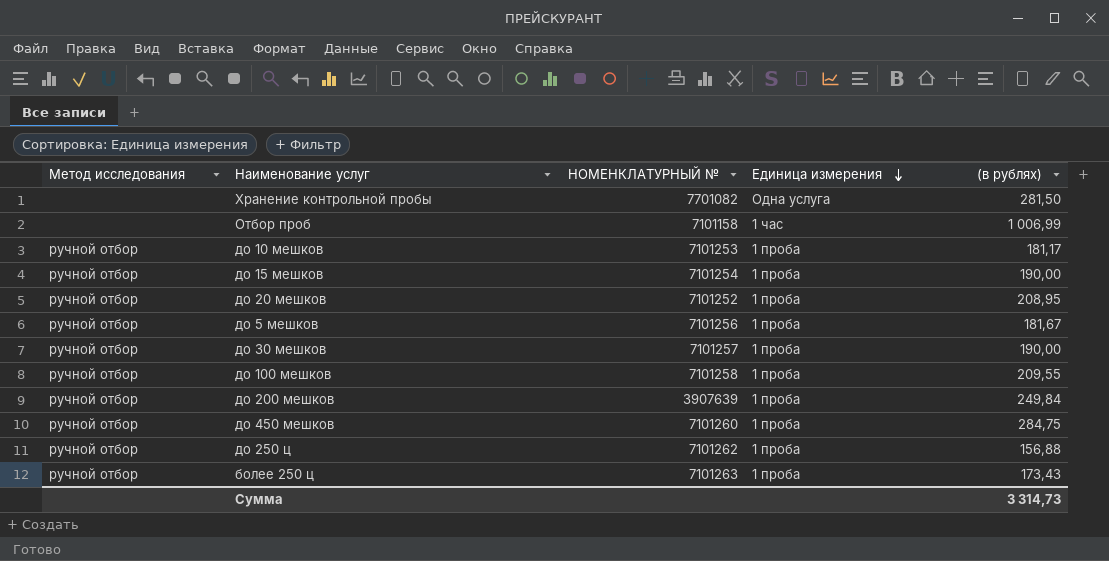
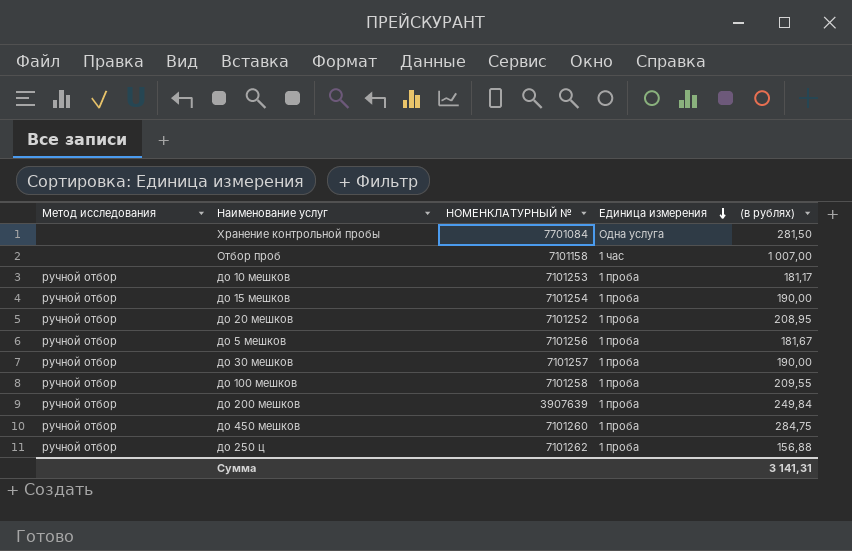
row более 250 ц: ручной отбор | 7101263 | 1 проба | 173,43 -> none
Хранение контрольной пробы | НОМЕНКЛАТУРНЫЙ №: 7701082 -> 7701084
Отбор проб | (в рублях): 1 006,99 -> 1 007,00
Сумма | (в рублях): 3 314,73 -> 3 141,31

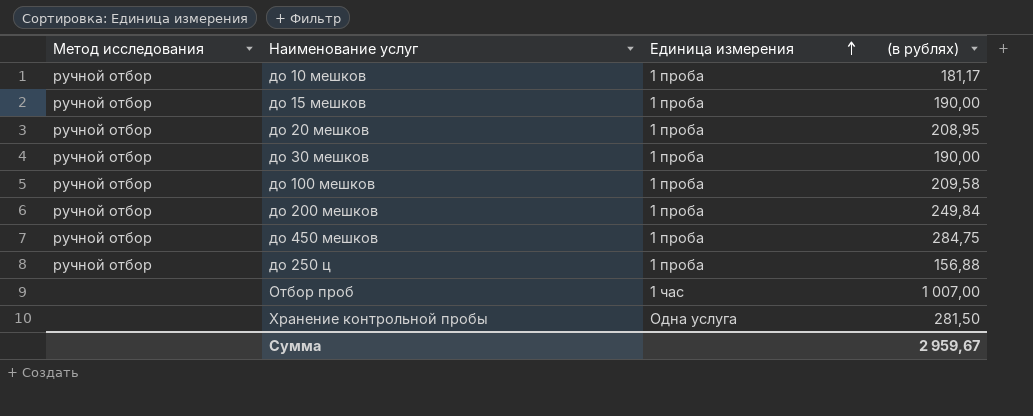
row order: Единица измерения descending -> Единица измерения ascending
column НОМЕНКЛАТУРНЫЙ № | position: 3 -> none
row до 5 мешков: ручной отбор | 7101256 | 1 проба | 181,67 -> none
до 100 мешков | (в рублях): 209,55 -> 209,58
Сумма | (в рублях): 3 141,31 -> 2 959,67

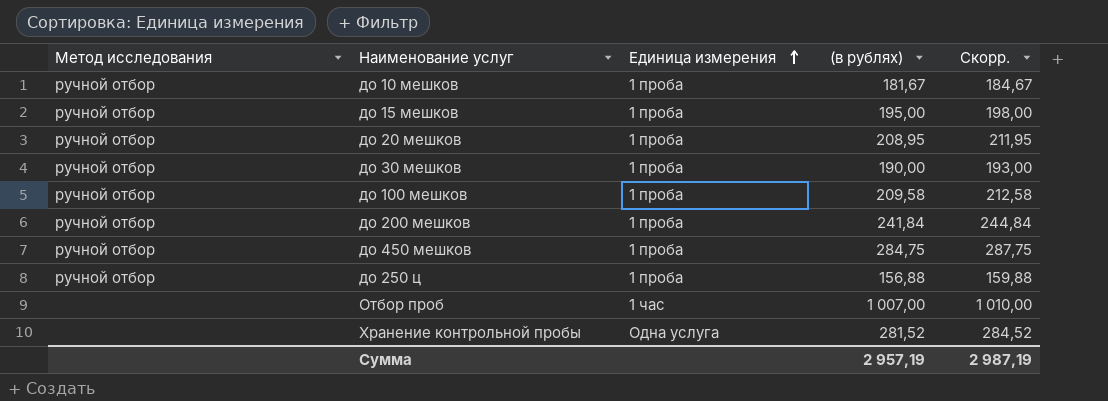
column Скорр. | formula: none -> [(в рублях)] + 3
до 10 мешков | (в рублях): 181,17 -> 181,67
до 15 мешков | (в рублях): 190,00 -> 195,00
до 200 мешков | (в рублях): 249,84 -> 241,84
Хранение контрольной пробы | (в рублях): 281,50 -> 281,52
Сумма | (в рублях): 2 959,67 -> 2 957,19

